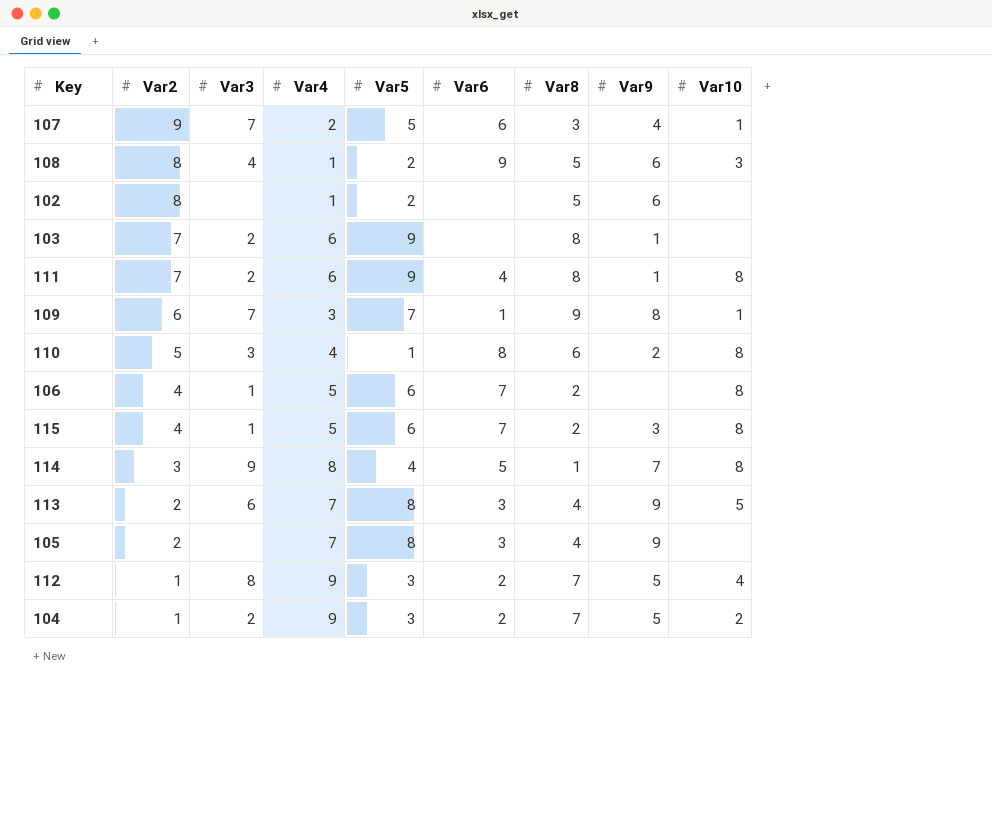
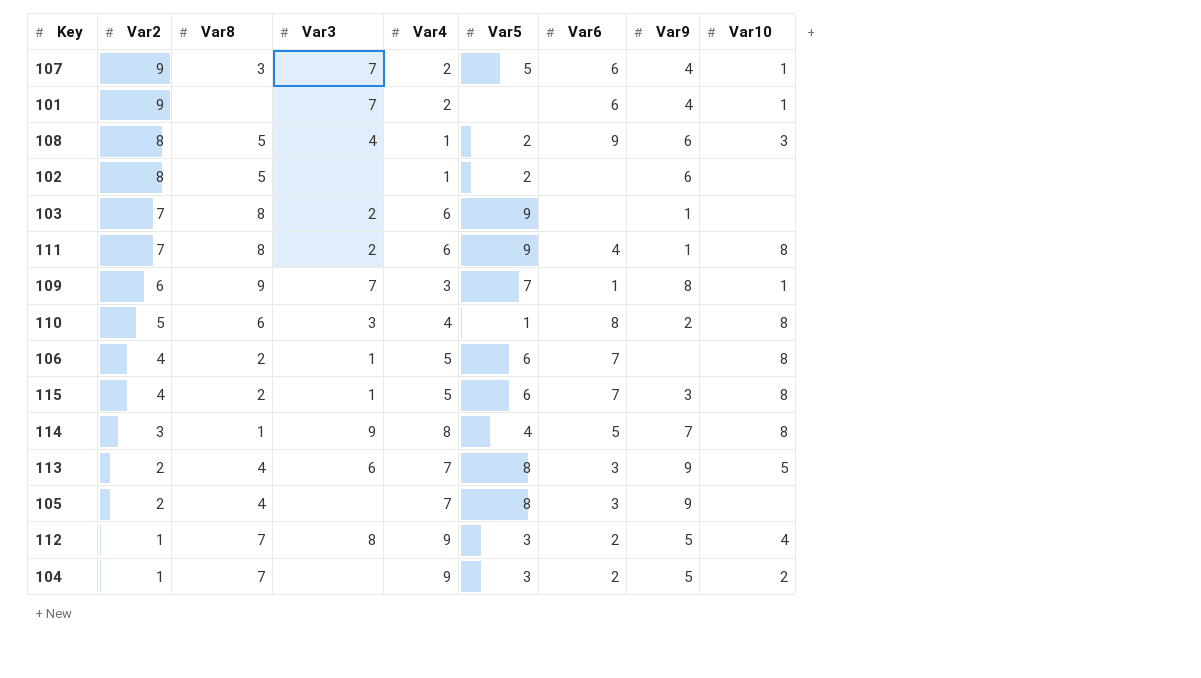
column Var8 | position: 7 -> 3
row 101: none -> 9 | none | 7 | 2 | none | 6 | 4 | 1
104 | Var3: 2 -> none

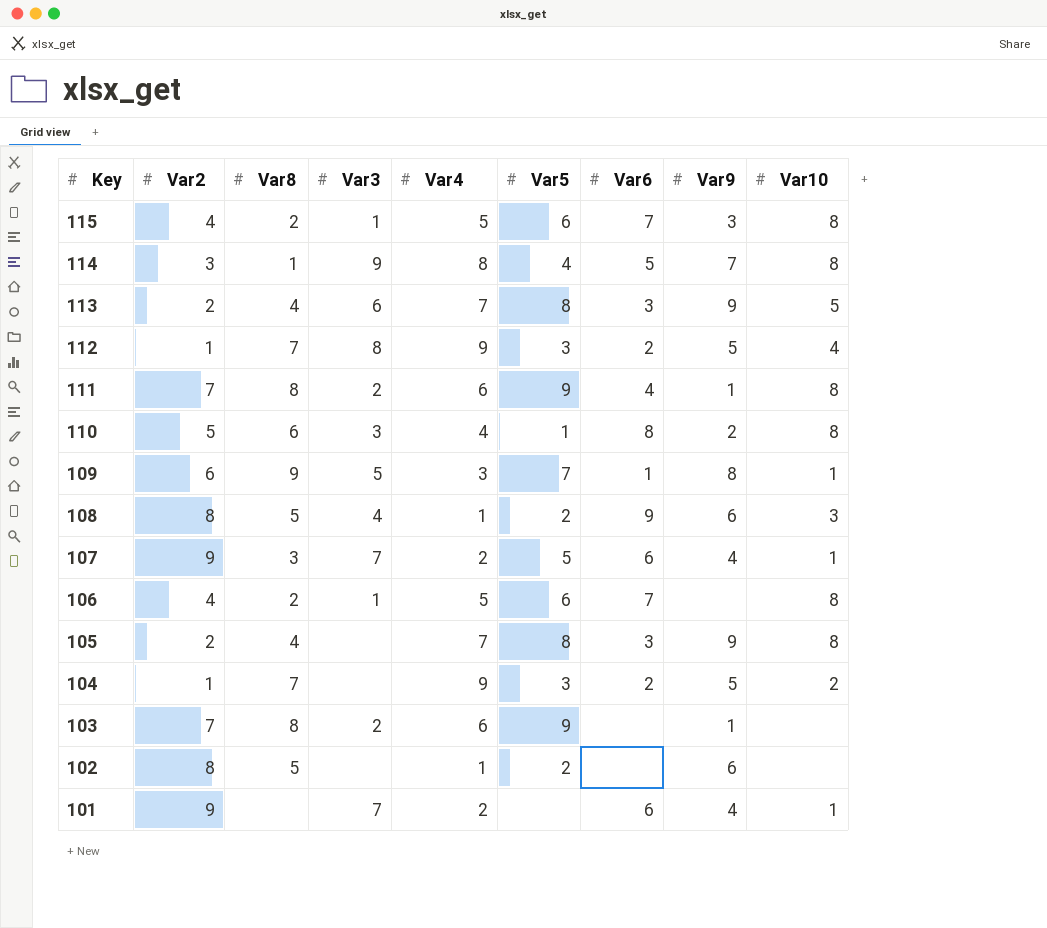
row order: Var2 descending -> Key descending
109 | Var3: 7 -> 5
105 | Var10: none -> 8

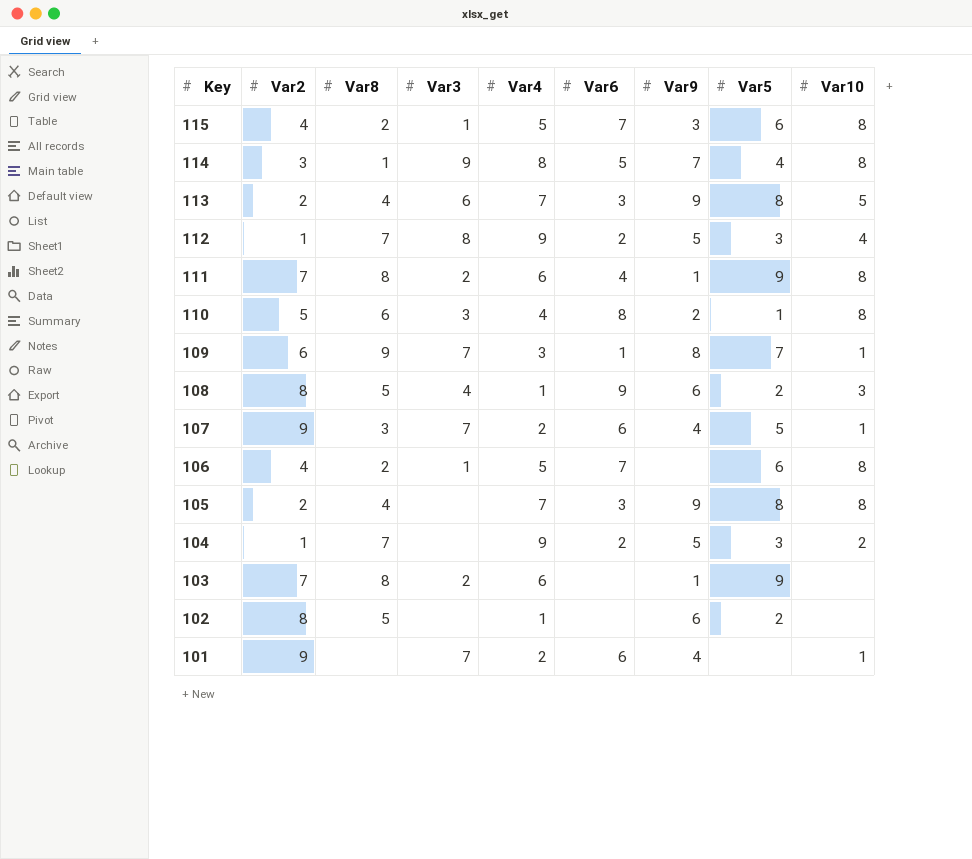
column Var5 | position: 6 -> 8
109 | Var3: 5 -> 7

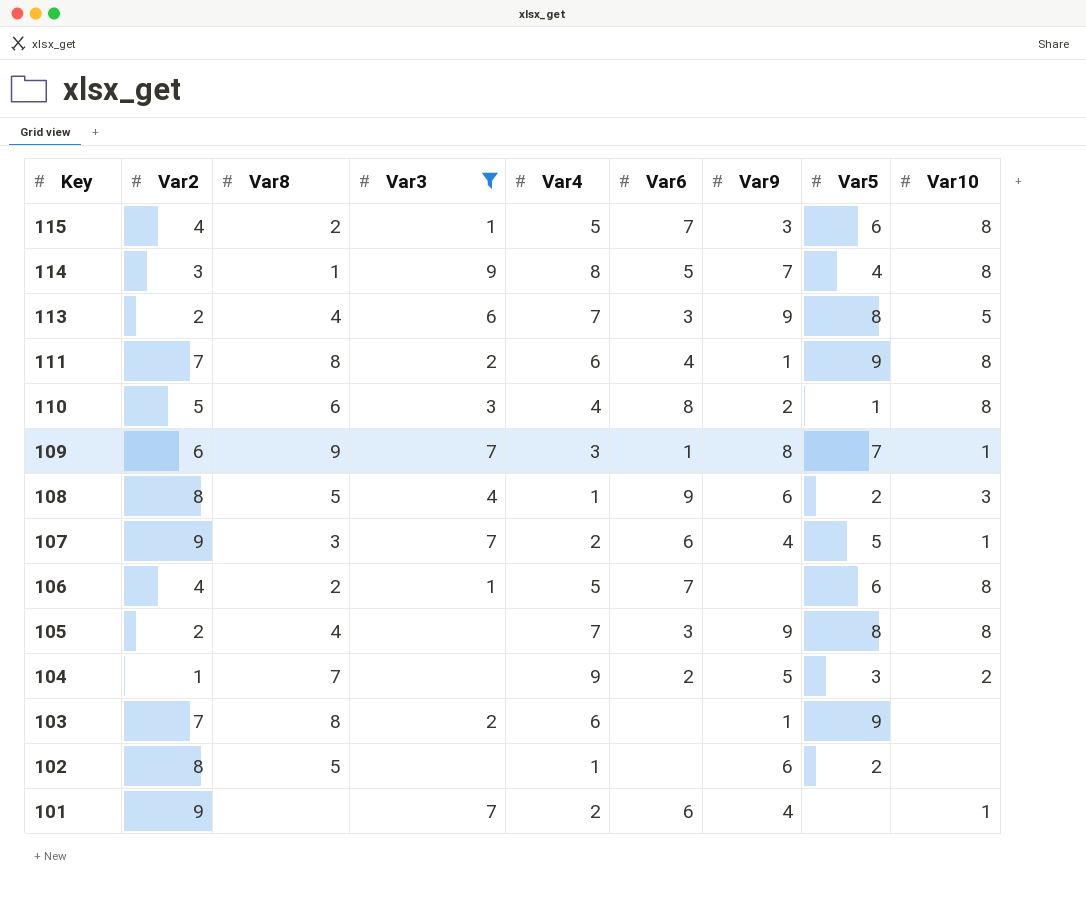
filter: none -> Var3 != 8

